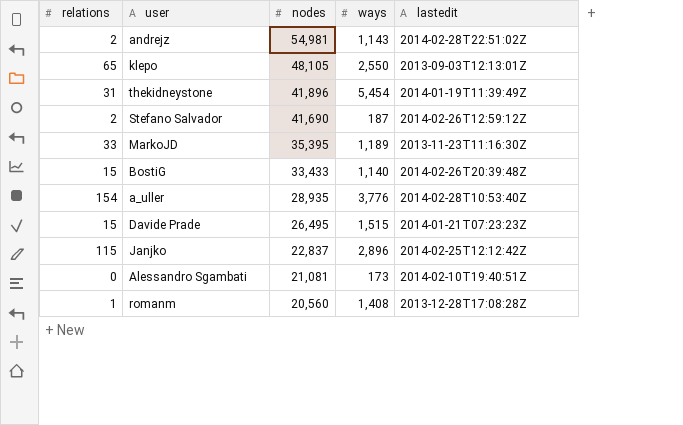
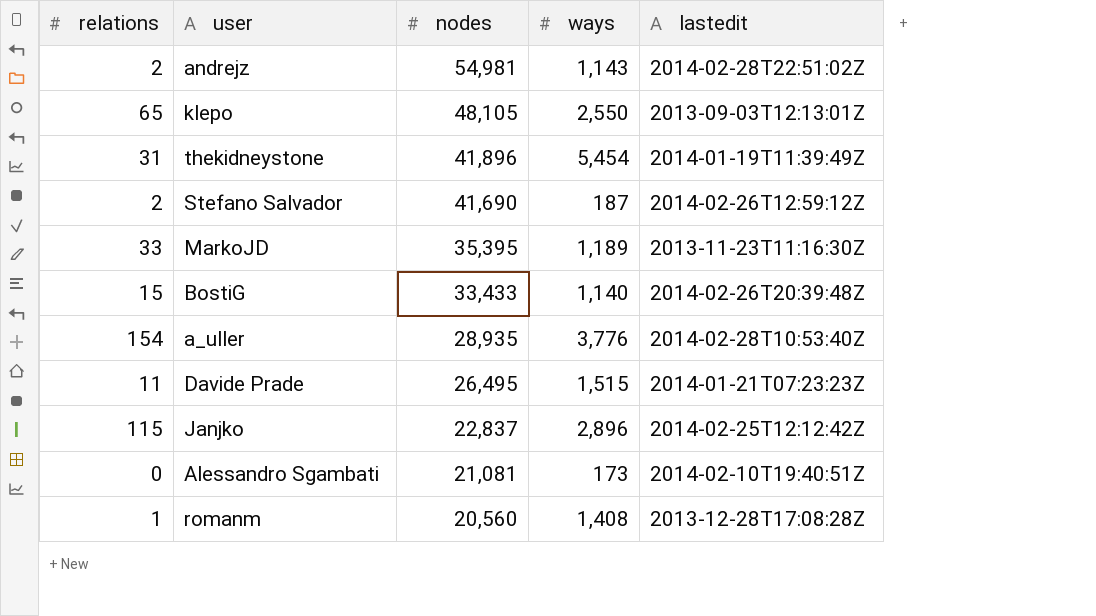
Davide Prade | relations: 15 -> 11

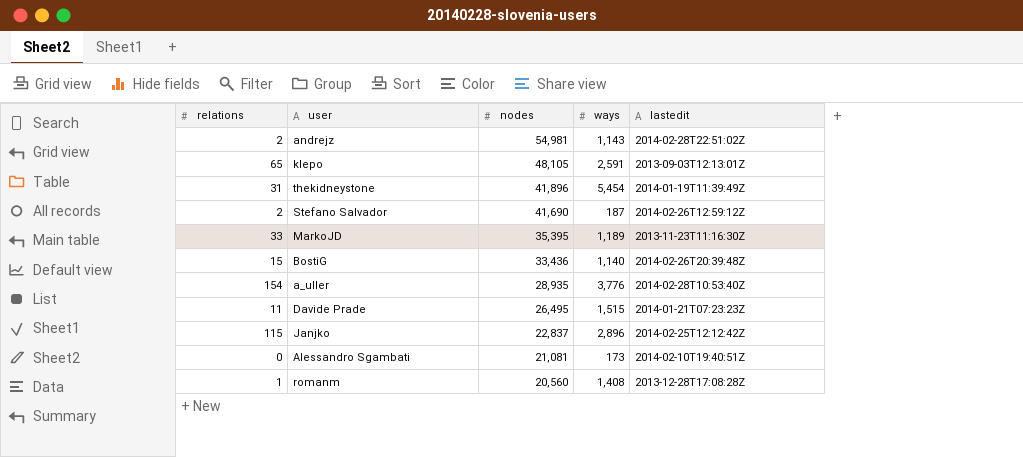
klepo | ways: 2,550 -> 2,591
BostiG | nodes: 33,433 -> 33,436

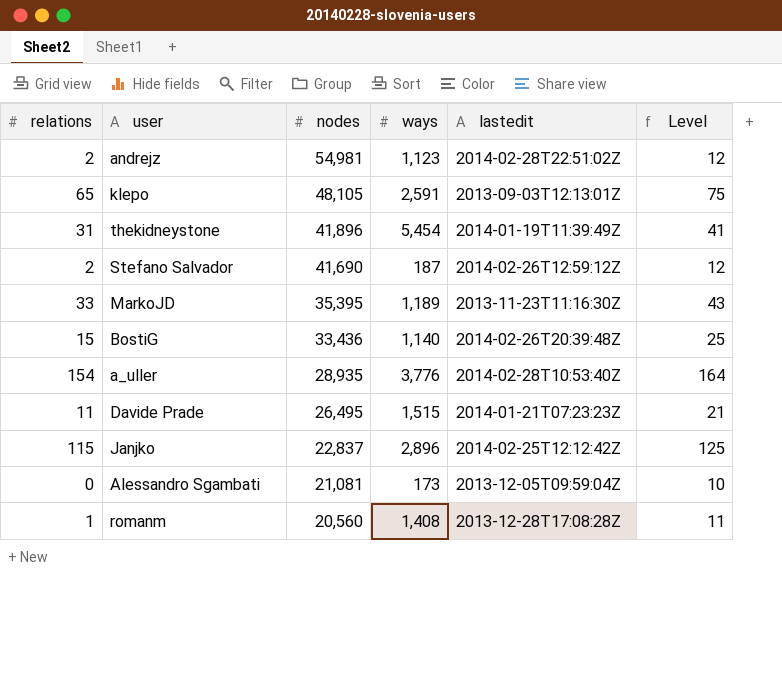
column Level | formula: none -> [relations] + 10
andrejz | ways: 1,143 -> 1,123
Alessandro Sgambati | lastedit: 2014-02-10T19:40:51Z -> 2013-12-05T09:59:04Z

